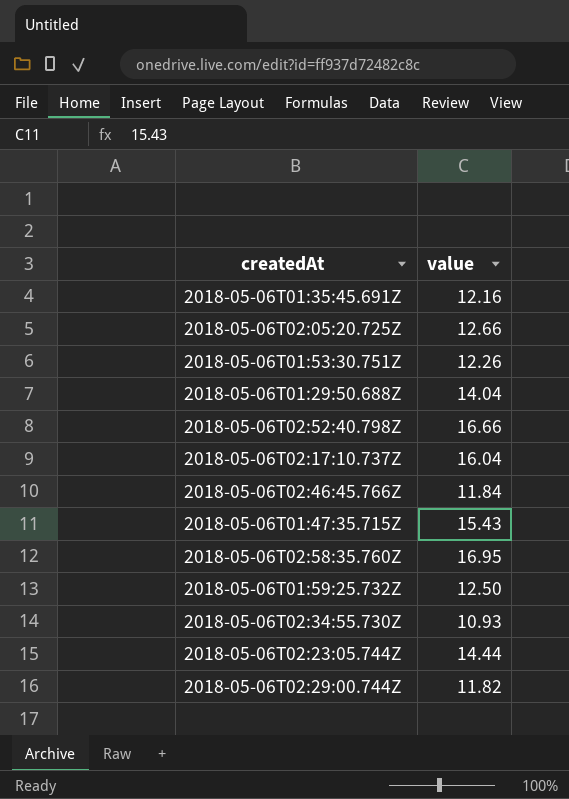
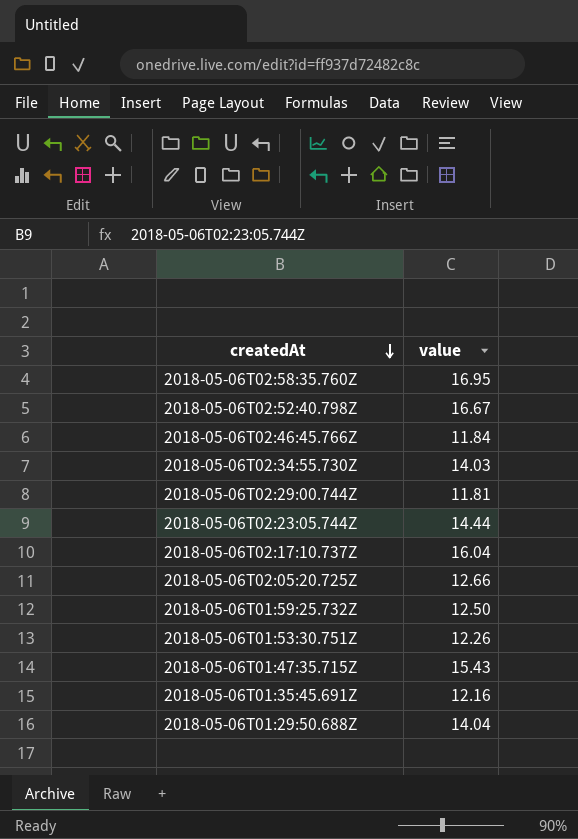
row order: none -> createdAt descending
2018-05-06T02:52:40.798Z | value: 16.66 -> 16.67
2018-05-06T02:34:55.730Z | value: 10.93 -> 14.03
2018-05-06T02:29:00.744Z | value: 11.82 -> 11.81

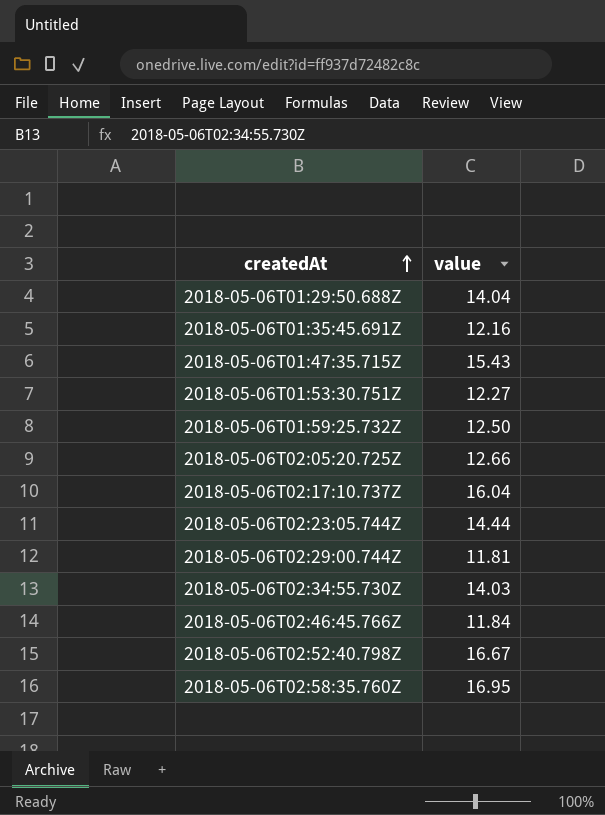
row order: createdAt descending -> createdAt ascending
2018-05-06T01:53:30.751Z | value: 12.26 -> 12.27

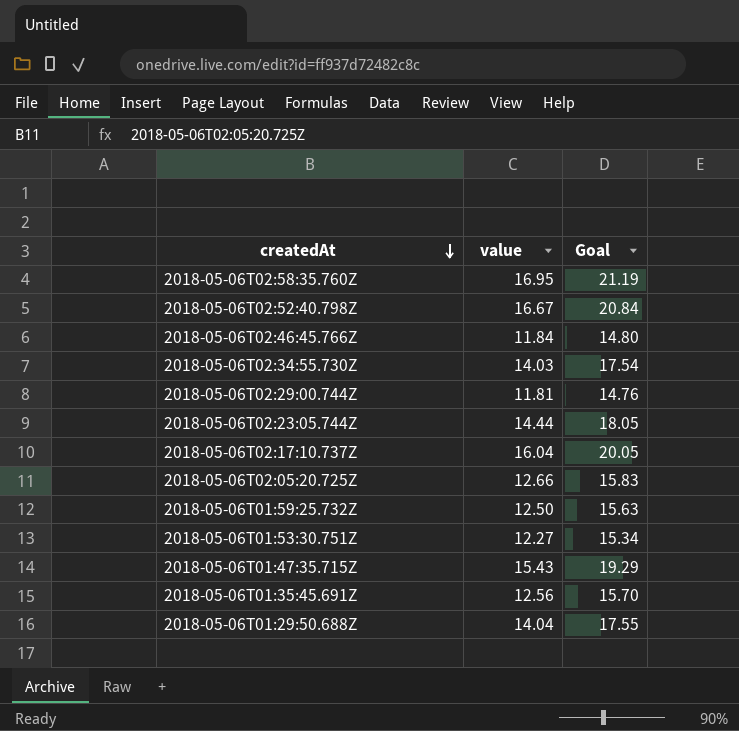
row order: createdAt ascending -> createdAt descending
column Goal | formula: none -> [value] * 1.25
2018-05-06T01:35:45.691Z | value: 12.16 -> 12.56

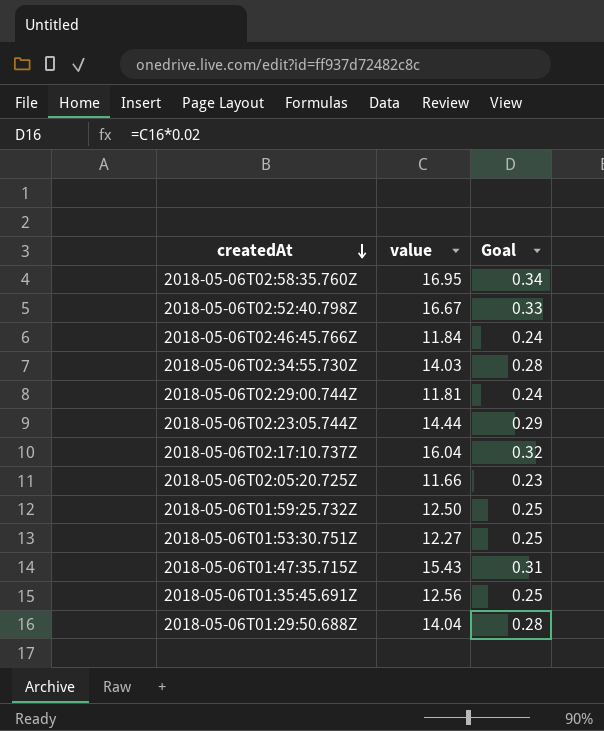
column Goal | formula: [value] * 1.25 -> [value] * 0.02
2018-05-06T02:05:20.725Z | value: 12.66 -> 11.66

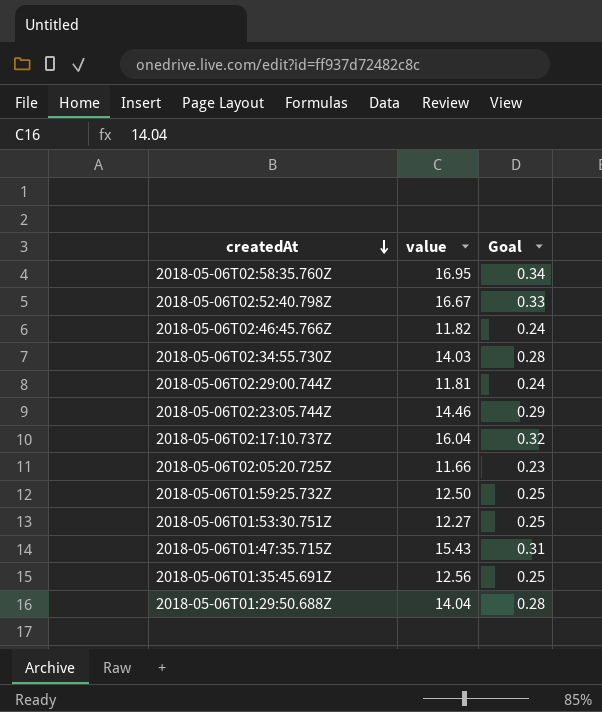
2018-05-06T02:46:45.766Z | value: 11.84 -> 11.82
2018-05-06T02:23:05.744Z | value: 14.44 -> 14.46

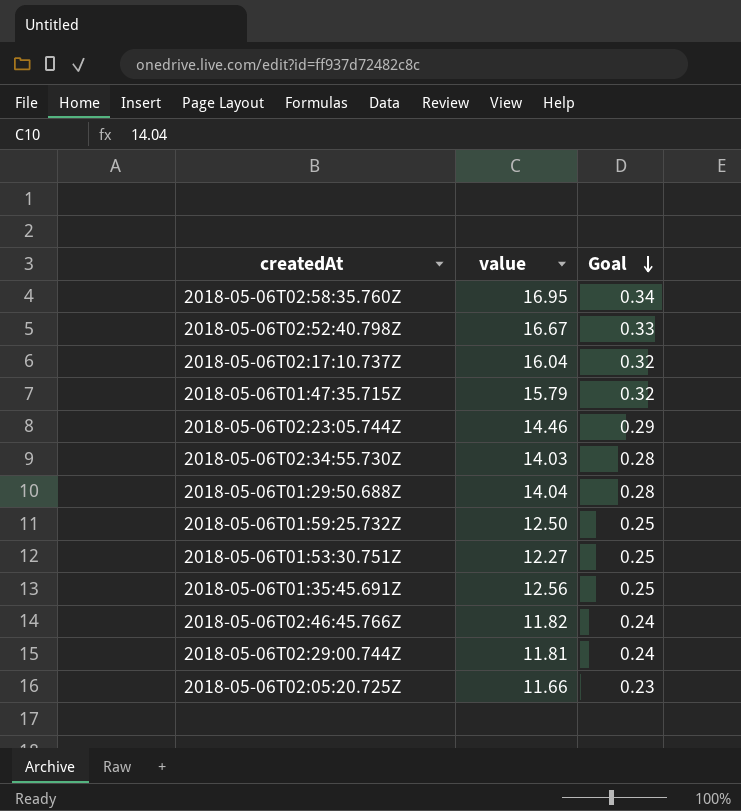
row order: createdAt descending -> Goal descending
2018-05-06T01:47:35.715Z | value: 15.43 -> 15.79
2018-05-06T01:47:35.715Z | Goal: 0.31 -> 0.32

